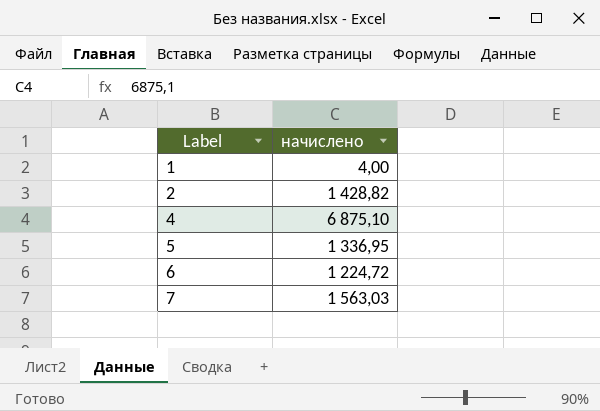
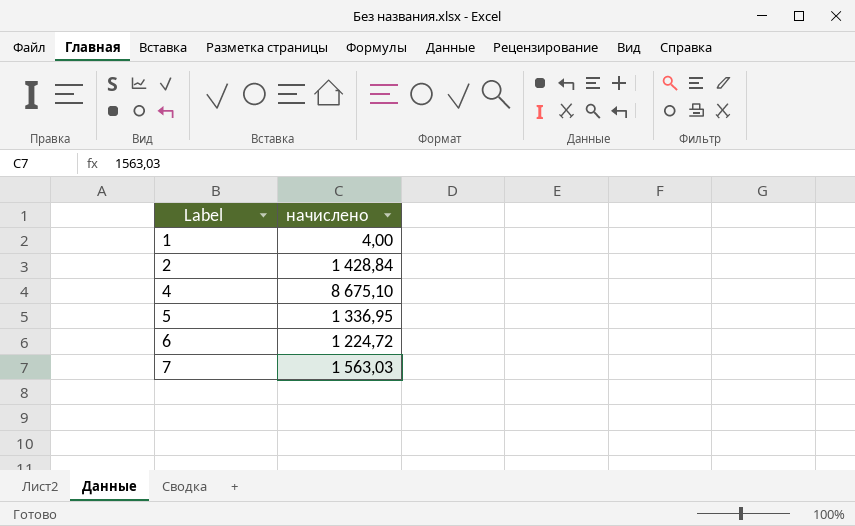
2 | начислено: 1 428,82 -> 1 428,84
4 | начислено: 6 875,10 -> 8 675,10

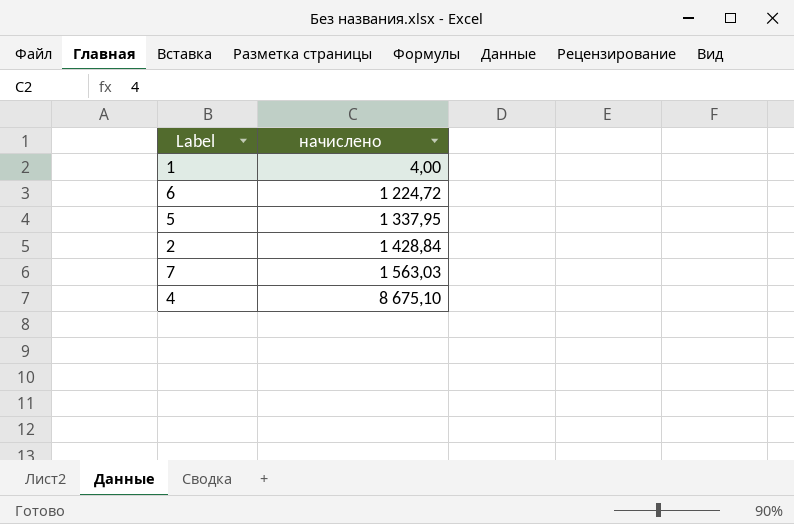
row order: Label ascending -> начислено ascending
5 | начислено: 1 336,95 -> 1 337,95

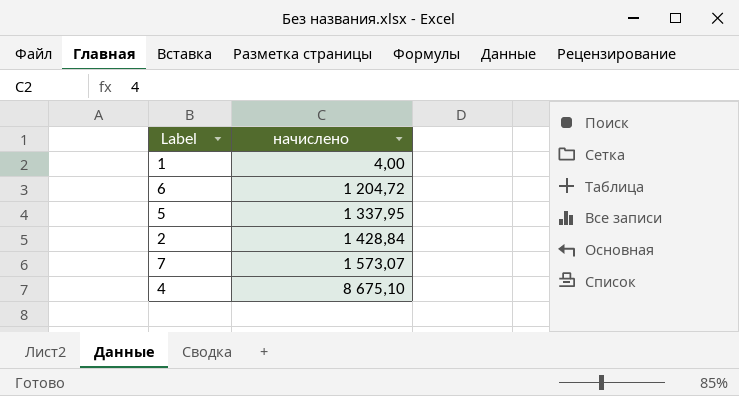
6 | начислено: 1 224,72 -> 1 204,72
7 | начислено: 1 563,03 -> 1 573,07

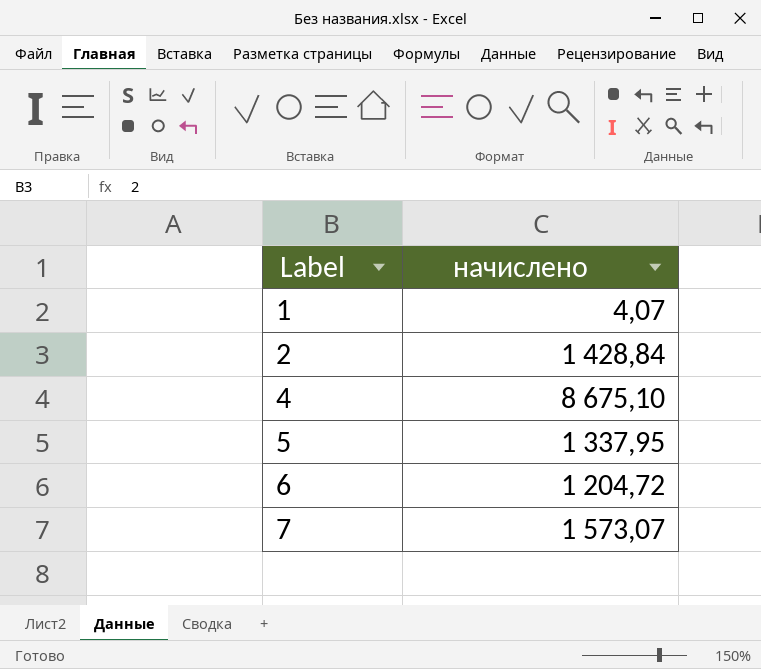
row order: начислено ascending -> Label ascending
1 | начислено: 4,00 -> 4,07

